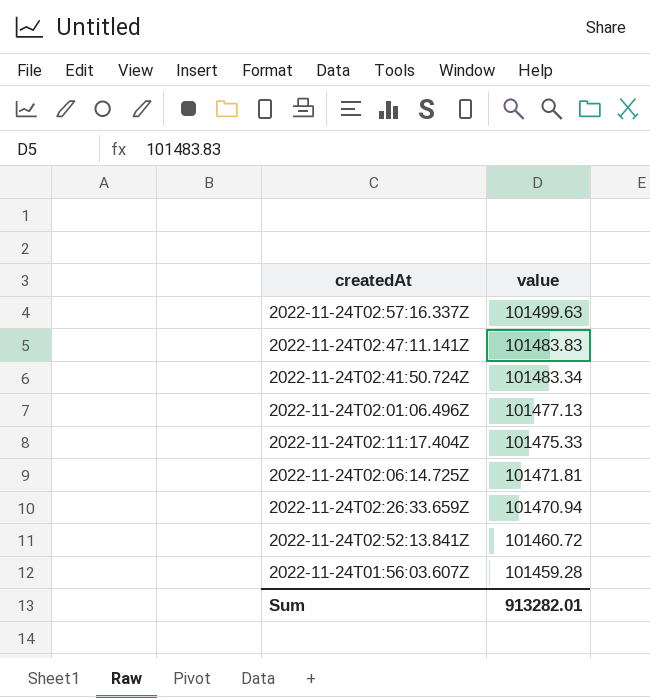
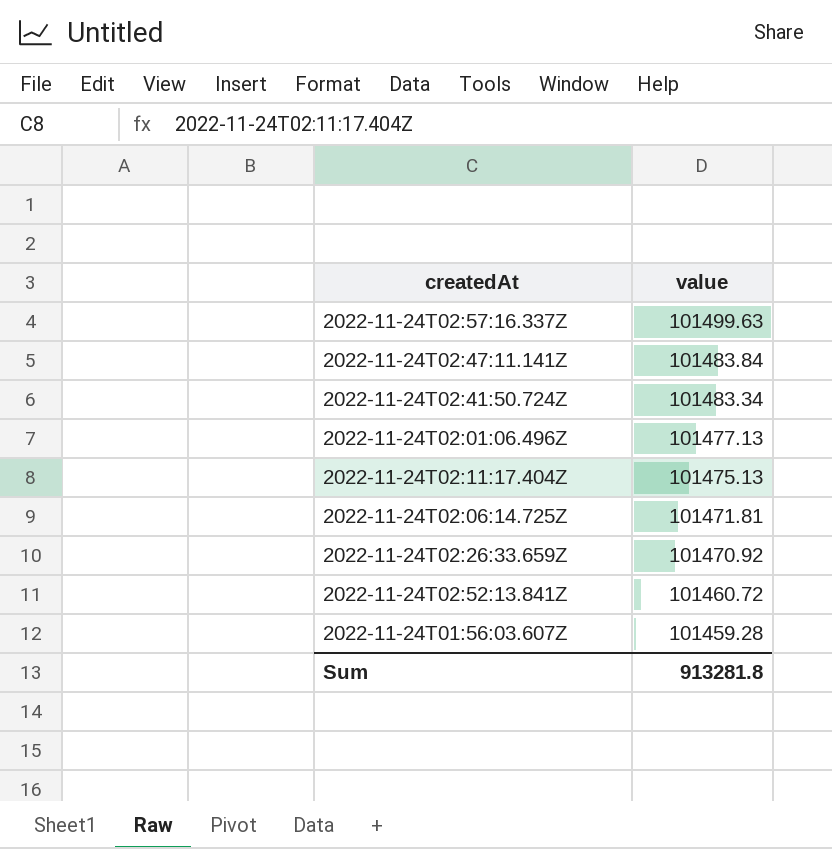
2022-11-24T02:47:11.141Z | value: 101483.83 -> 101483.84
2022-11-24T02:11:17.404Z | value: 101475.33 -> 101475.13
2022-11-24T02:26:33.659Z | value: 101470.94 -> 101470.92
Sum | value: 913282.01 -> 913281.8

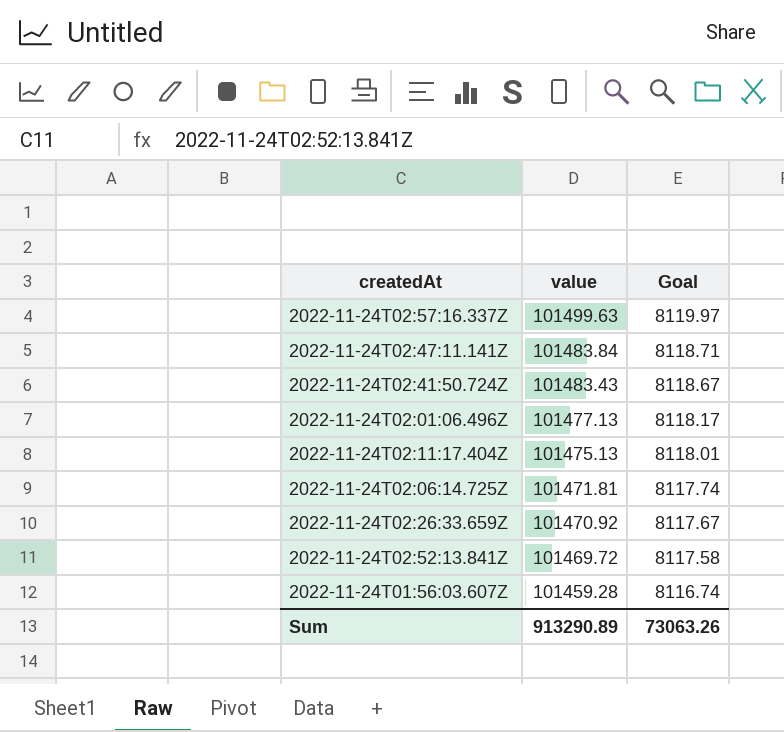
column Goal | formula: none -> [value] * 0.08
2022-11-24T02:41:50.724Z | value: 101483.34 -> 101483.43
2022-11-24T02:52:13.841Z | value: 101460.72 -> 101469.72
Sum | value: 913281.8 -> 913290.89

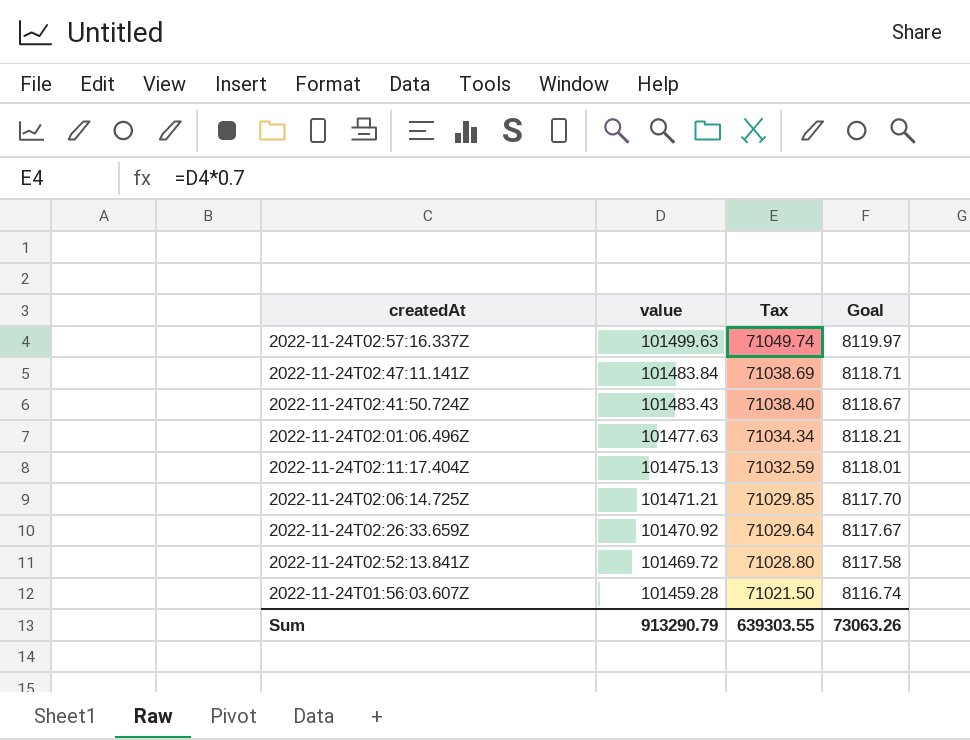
column Tax | formula: none -> [value] * 0.7
2022-11-24T02:01:06.496Z | value: 101477.13 -> 101477.63
2022-11-24T02:01:06.496Z | Goal: 8118.17 -> 8118.21
2022-11-24T02:06:14.725Z | value: 101471.81 -> 101471.21
2022-11-24T02:06:14.725Z | Goal: 8117.74 -> 8117.70
Sum | value: 913290.89 -> 913290.79

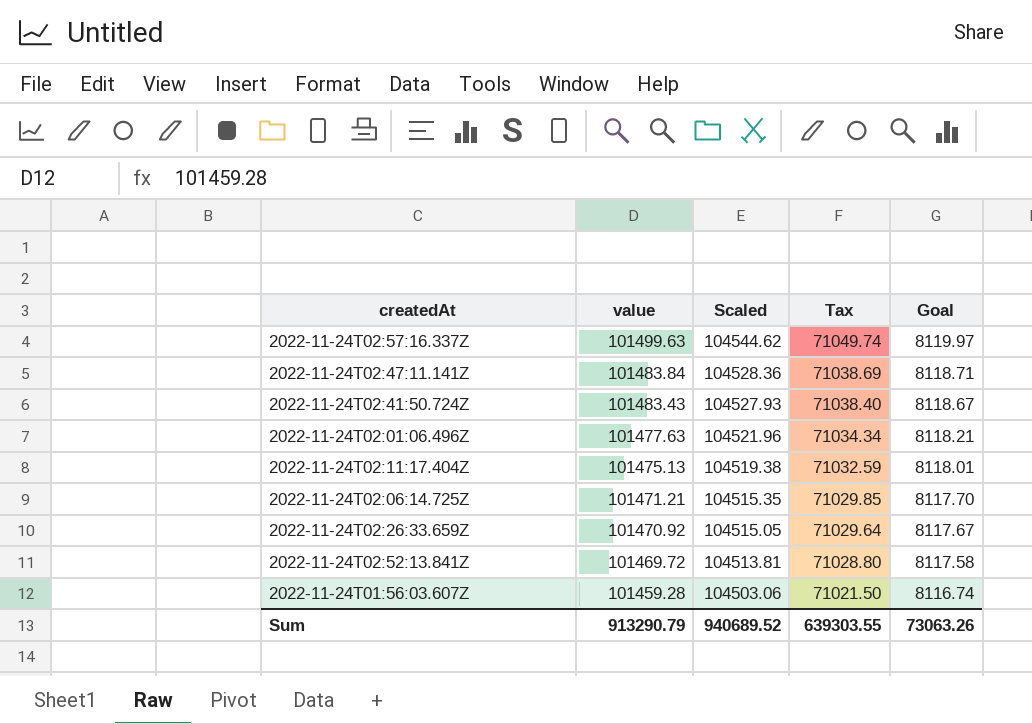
column Scaled | formula: none -> [value] * 1.03

